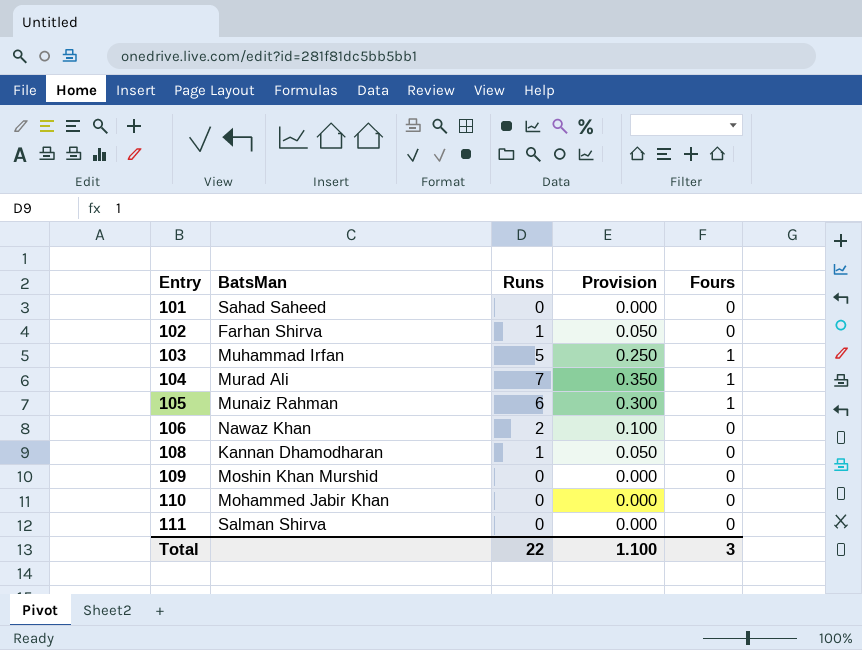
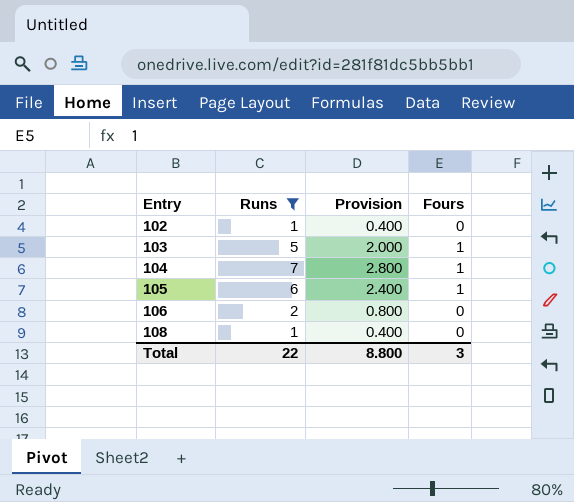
filter: none -> Runs != 0
column BatsMan | position: 2 -> none
column Provision | formula: [Runs] * 0.05 -> [Runs] * 0.4
Total | Provision: 1.100 -> 8.800

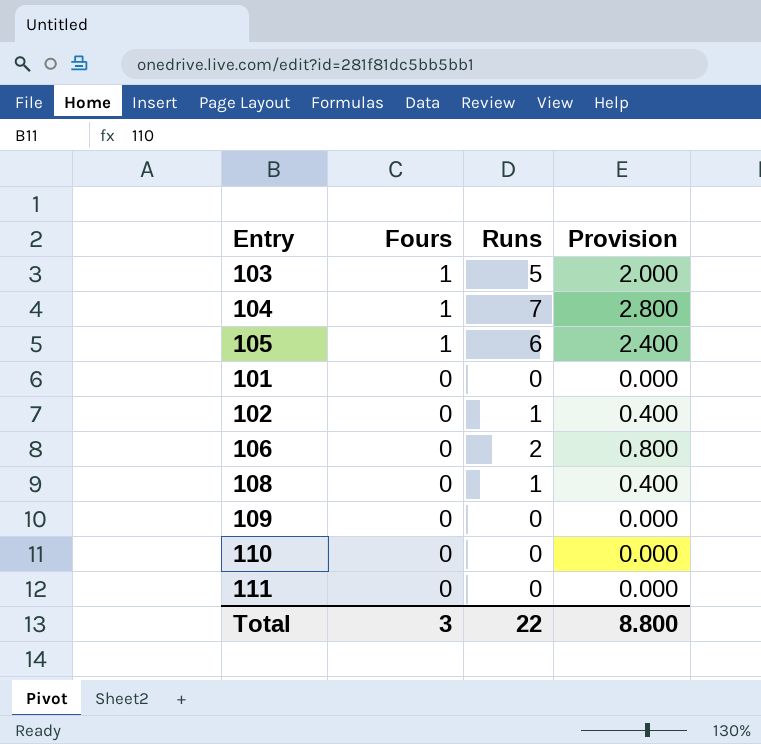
filter: Runs != 0 -> none
row order: Entry ascending -> Fours descending
column Fours | position: 4 -> 2

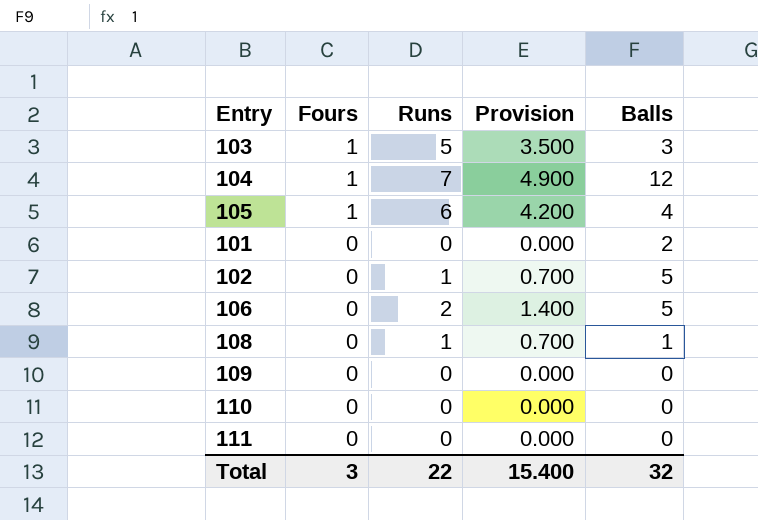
column Provision | formula: [Runs] * 0.4 -> [Runs] * 0.7
column Balls | position: none -> 5
Total | Provision: 8.800 -> 15.400

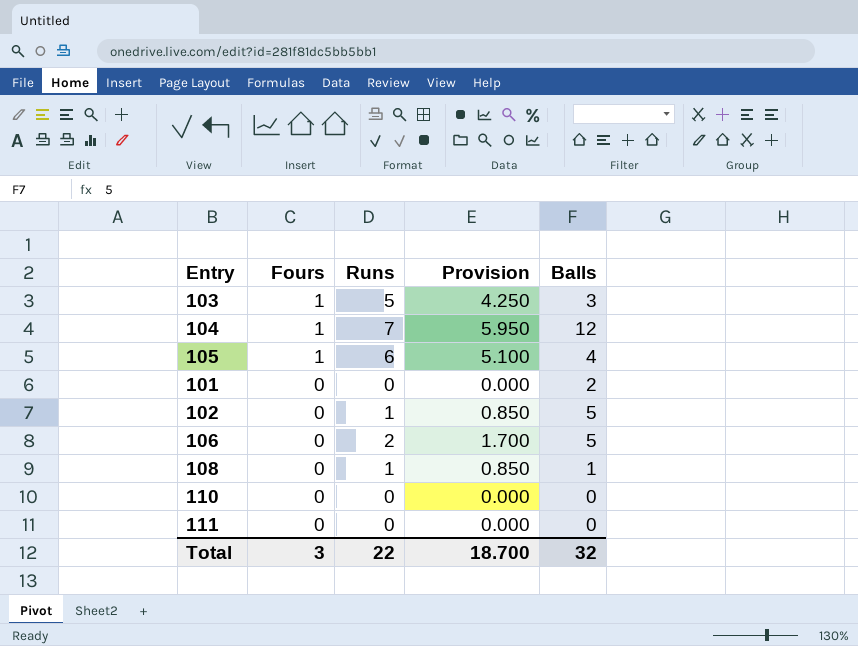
column Provision | formula: [Runs] * 0.7 -> [Runs] * 0.85
row 109: 0 | 0 | 0.000 | 0 -> none
Total | Provision: 15.400 -> 18.700

